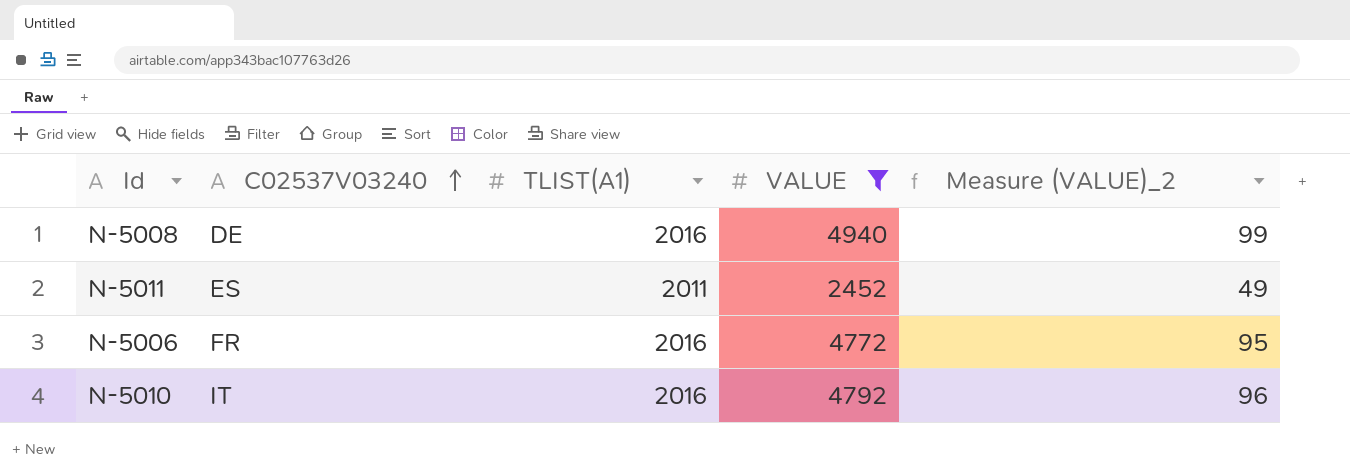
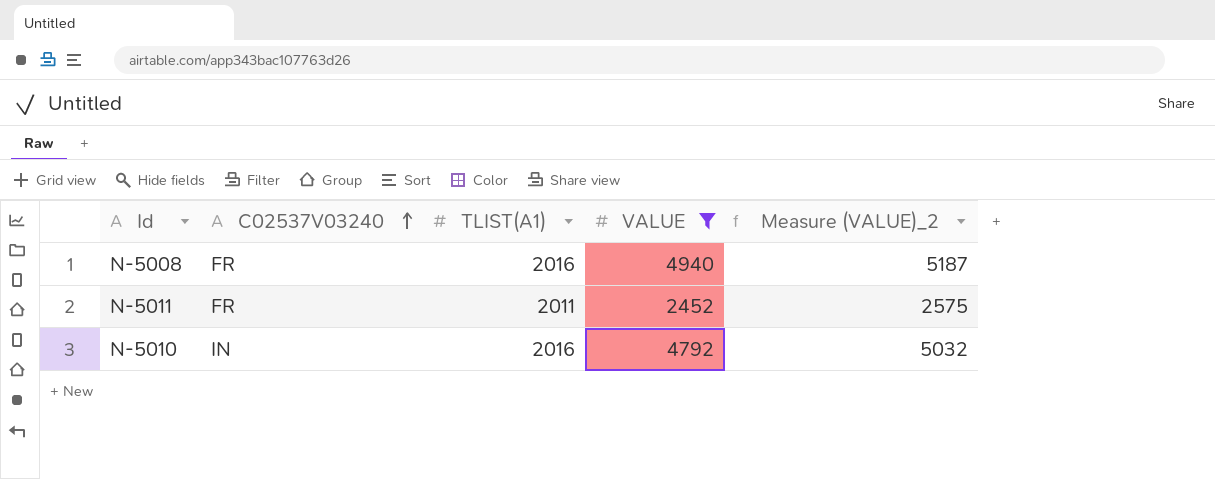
column Measure (VALUE)_2 | formula: [VALUE] * 0.02 -> [VALUE] * 1.05
row N-5006: FR | 2016 | 4772 | 95 -> none
N-5008 | C02537V03240: DE -> FR
N-5011 | C02537V03240: ES -> FR
N-5010 | C02537V03240: IT -> IN

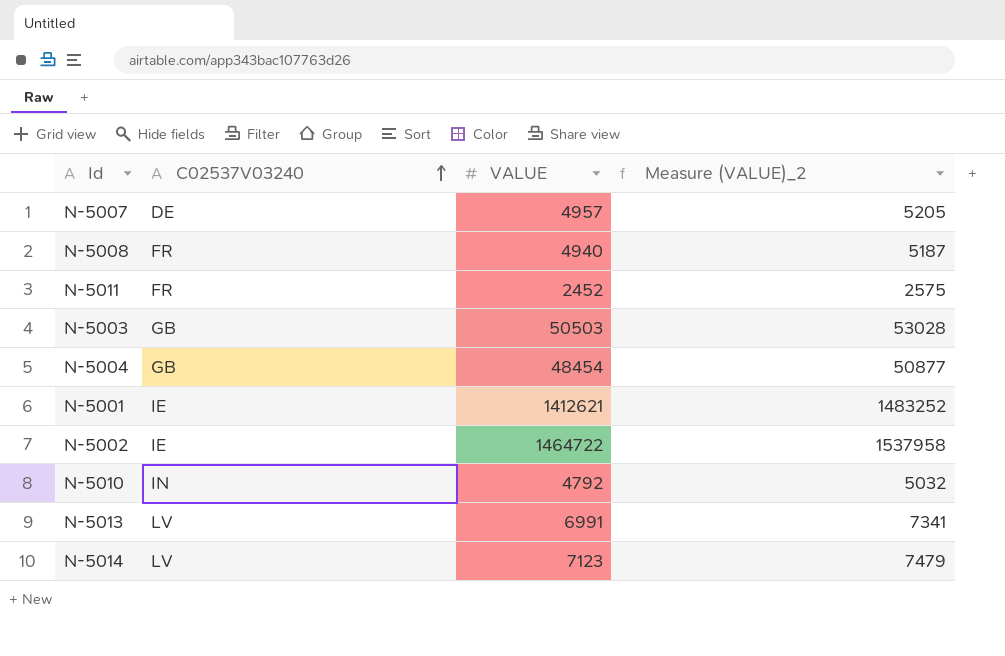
filter: VALUE <= 4940 -> none
column TLIST(A1) | position: 3 -> none

